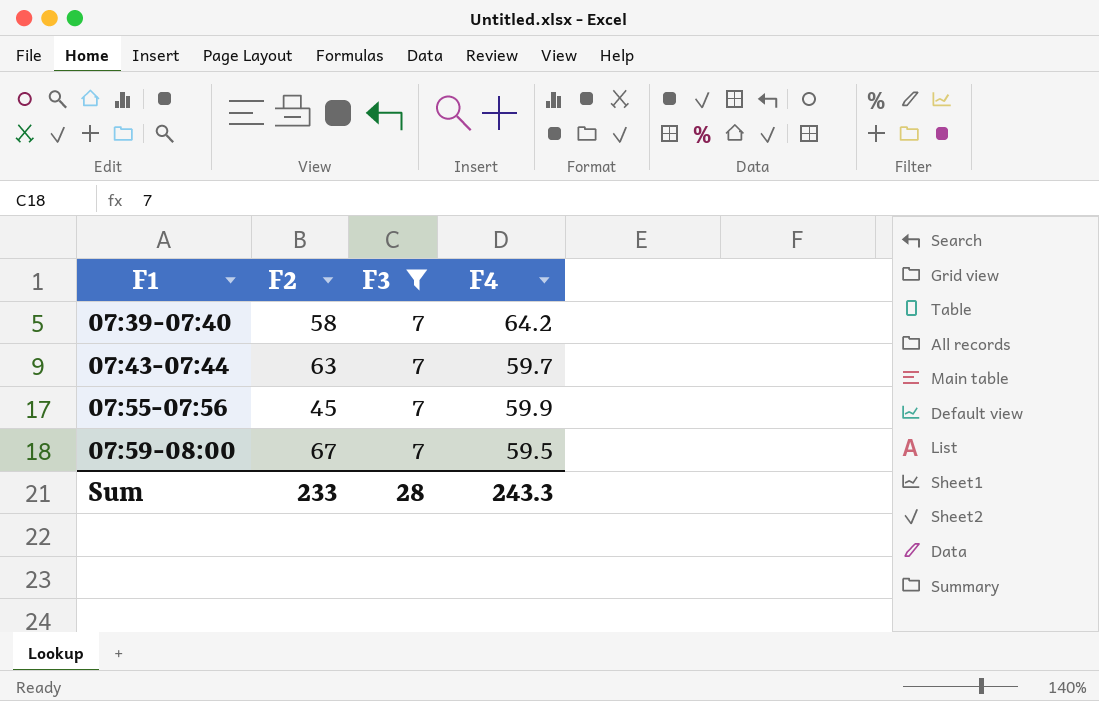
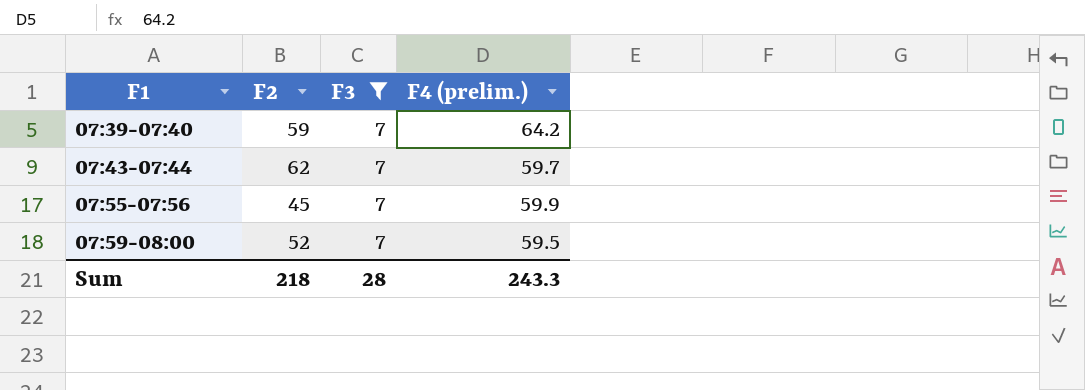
column name: F4 -> F4 (prelim.)
07:39-07:40 | F2: 58 -> 59
07:43-07:44 | F2: 63 -> 62
07:59-08:00 | F2: 67 -> 52
Sum | F2: 233 -> 218

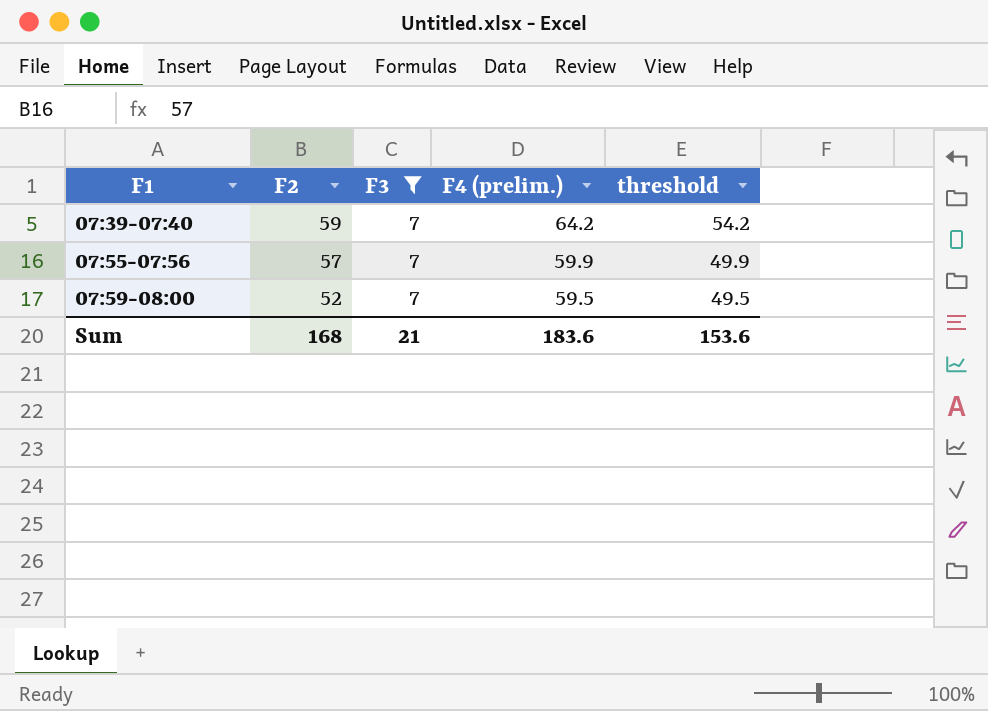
column threshold | formula: none -> [F4 (prelim.)] - 10
row 07:43-07:44: 62 | 7 | 59.7 -> none
07:55-07:56 | F2: 45 -> 57
Sum | F2: 218 -> 168
Sum | F3: 28 -> 21
Sum | F4 (prelim.): 243.3 -> 183.6

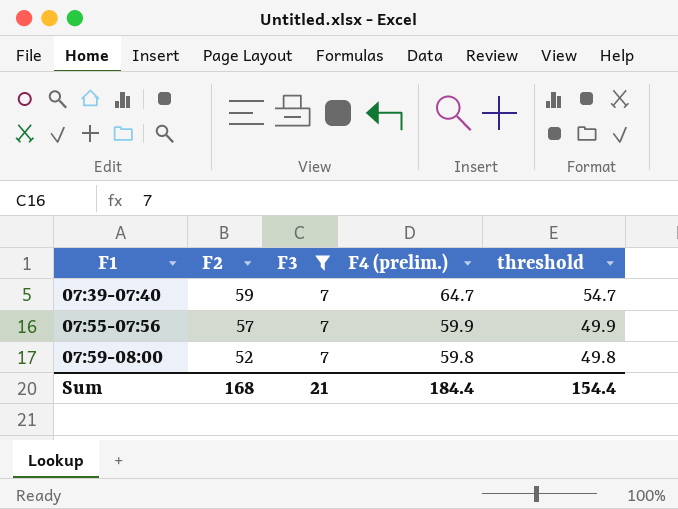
07:39-07:40 | F4 (prelim.): 64.2 -> 64.7
07:39-07:40 | threshold: 54.2 -> 54.7
07:59-08:00 | F4 (prelim.): 59.5 -> 59.8
07:59-08:00 | threshold: 49.5 -> 49.8
Sum | F4 (prelim.): 183.6 -> 184.4
Sum | threshold: 153.6 -> 154.4

